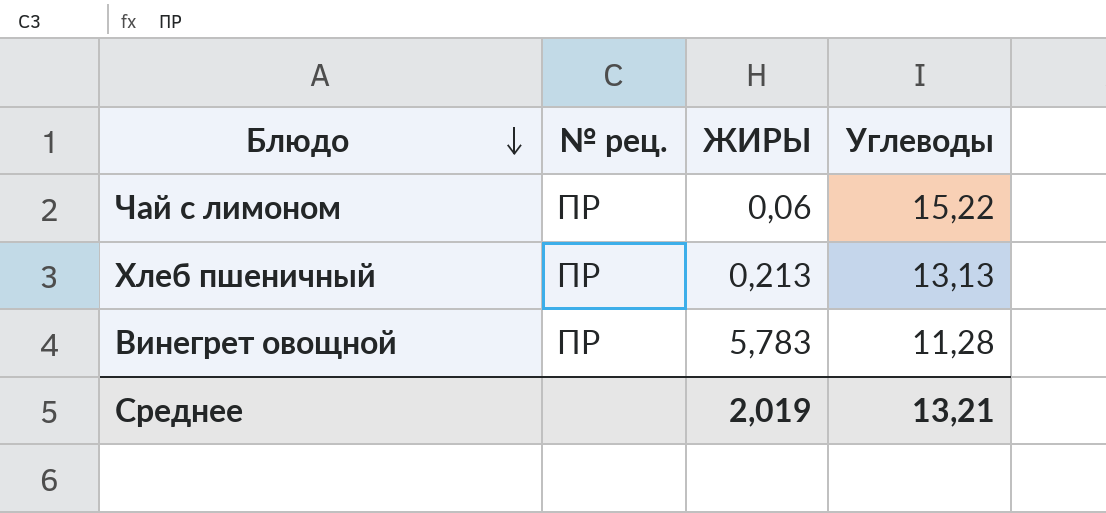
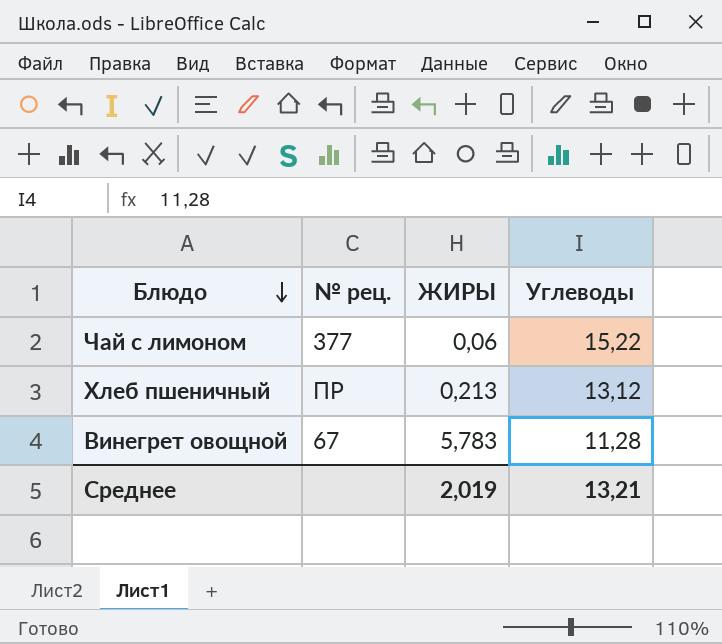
Чай с лимоном | № рец.: ПР -> 377
Хлеб пшеничный | Углеводы: 13,13 -> 13,12
Винегрет овощной | № рец.: ПР -> 67

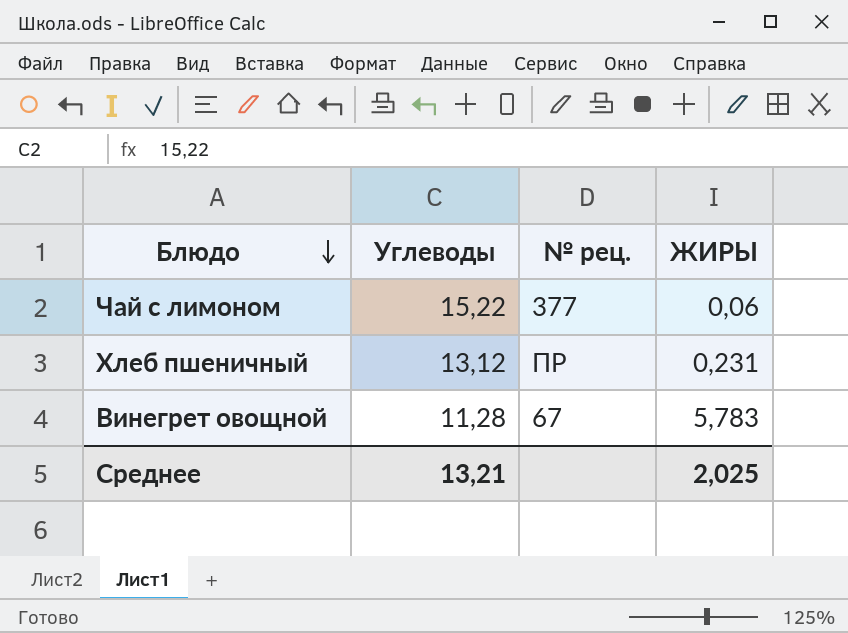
column Углеводы | position: 4 -> 2
Хлеб пшеничный | ЖИРЫ: 0,213 -> 0,231
Среднее | ЖИРЫ: 2,019 -> 2,025

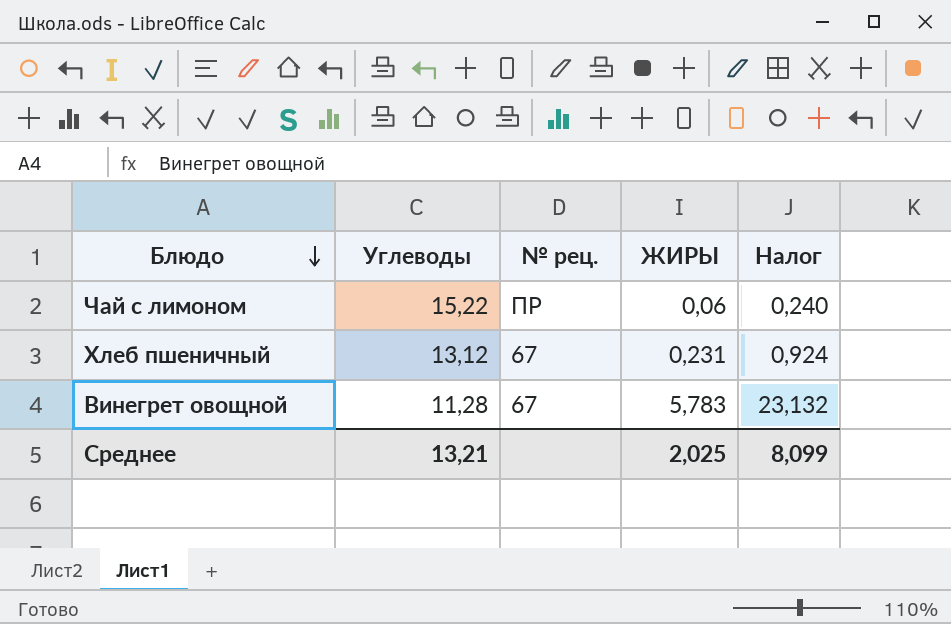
column Налог | formula: none -> [ЖИРЫ] * 4
Чай с лимоном | № рец.: 377 -> ПР
Хлеб пшеничный | № рец.: ПР -> 67

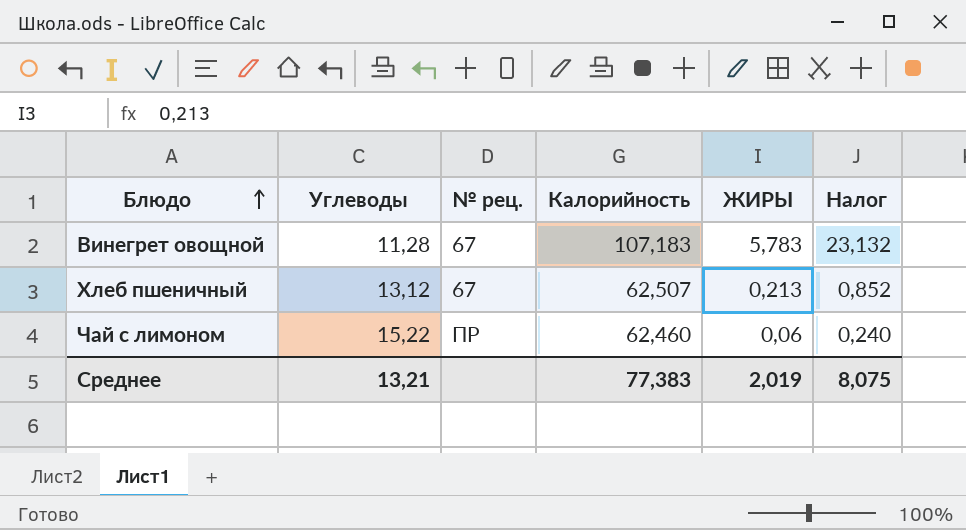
row order: Блюдо descending -> Блюдо ascending
column Калорийность | position: none -> 4
Хлеб пшеничный | ЖИРЫ: 0,231 -> 0,213
Хлеб пшеничный | Налог: 0,924 -> 0,852
Среднее | ЖИРЫ: 2,025 -> 2,019
Среднее | Налог: 8,099 -> 8,075

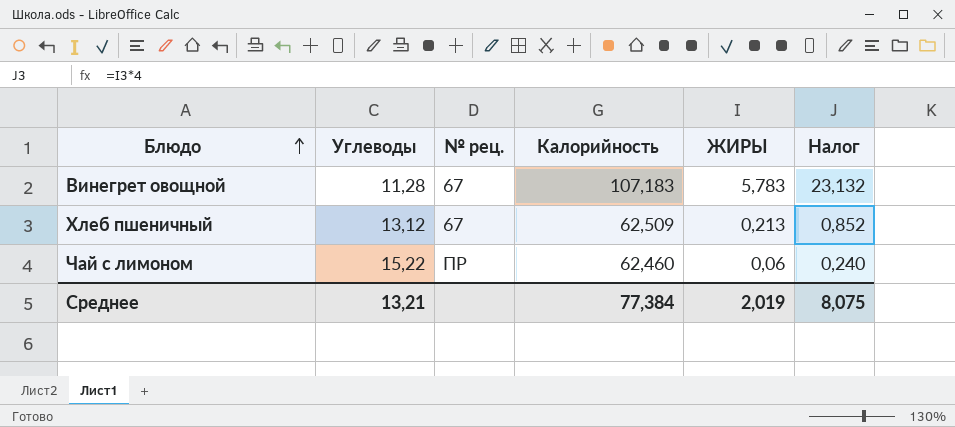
Хлеб пшеничный | Калорийность: 62,507 -> 62,509
Среднее | Калорийность: 77,383 -> 77,384

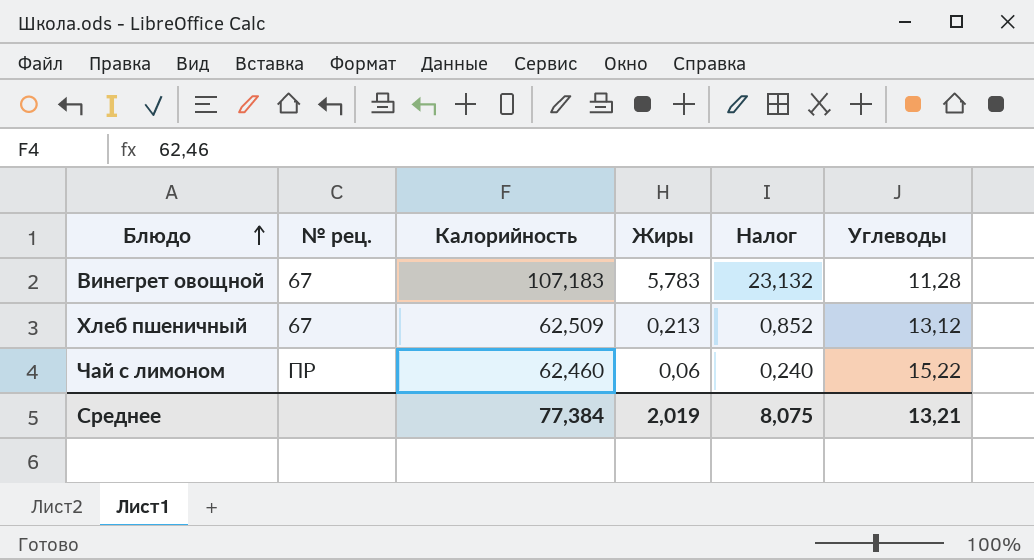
column name: ЖИРЫ -> Жиры
column Углеводы | position: 2 -> 6

